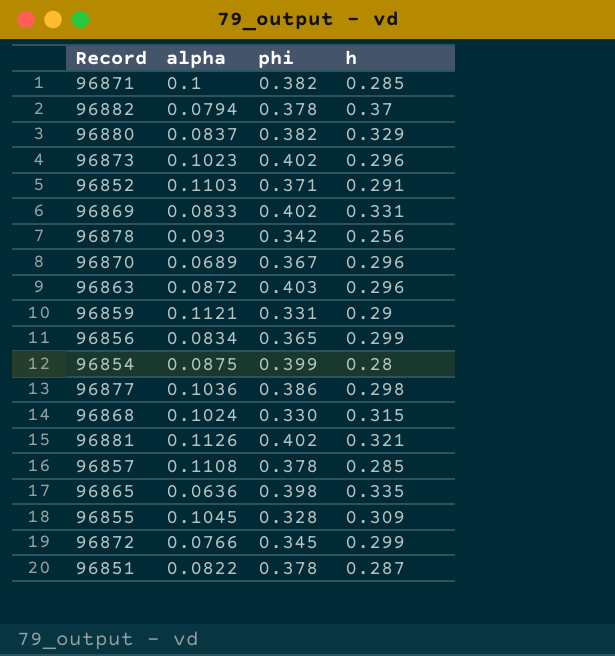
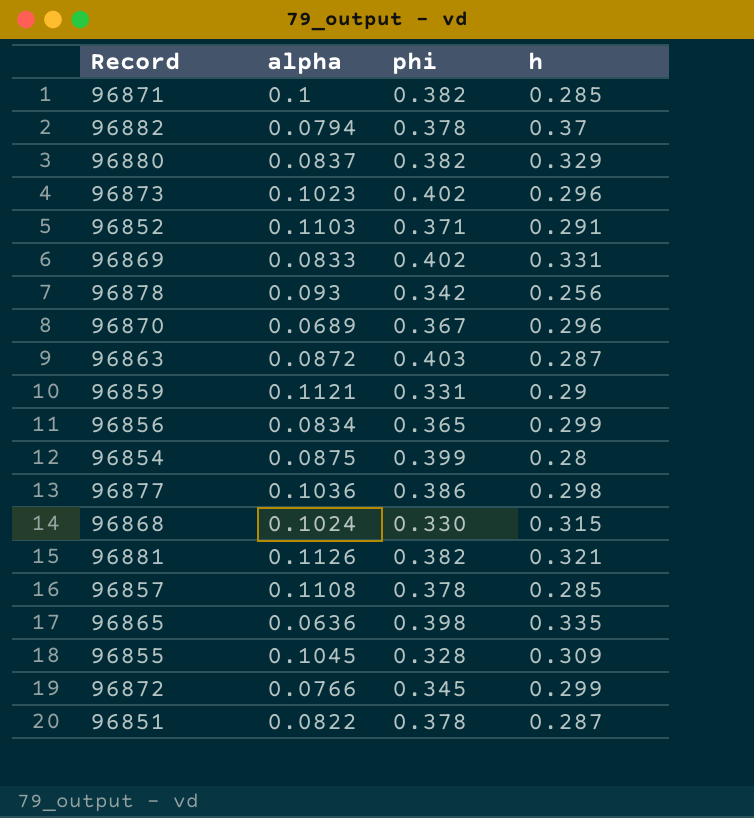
96863 | h: 0.296 -> 0.287
96881 | phi: 0.402 -> 0.382

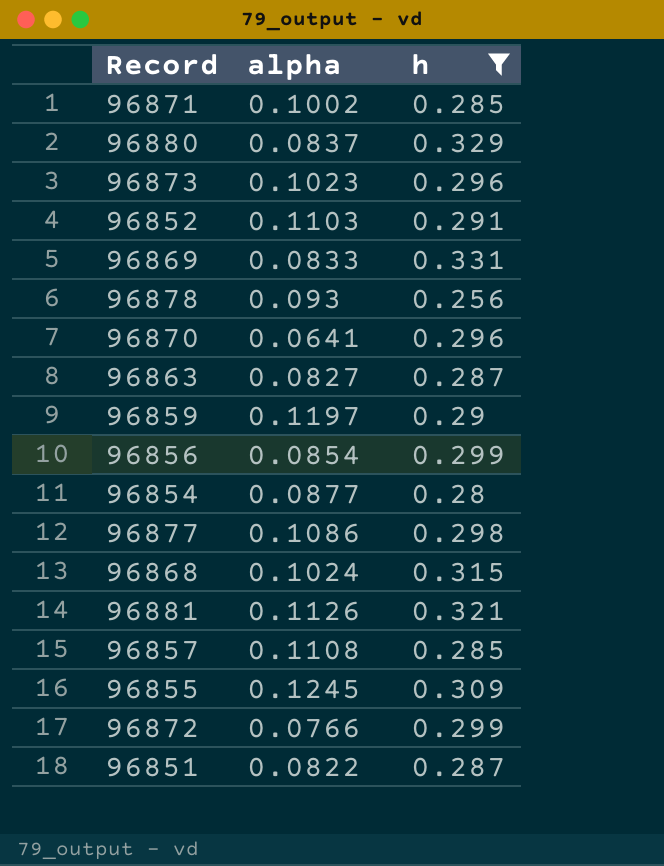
filter: none -> h <= 0.331
column phi | position: 3 -> none
96871 | alpha: 0.1 -> 0.1002
96870 | alpha: 0.0689 -> 0.0641
96863 | alpha: 0.0872 -> 0.0827
96859 | alpha: 0.1121 -> 0.1197
96856 | alpha: 0.0834 -> 0.0854
96854 | alpha: 0.0875 -> 0.0877
96877 | alpha: 0.1036 -> 0.1086
96855 | alpha: 0.1045 -> 0.1245

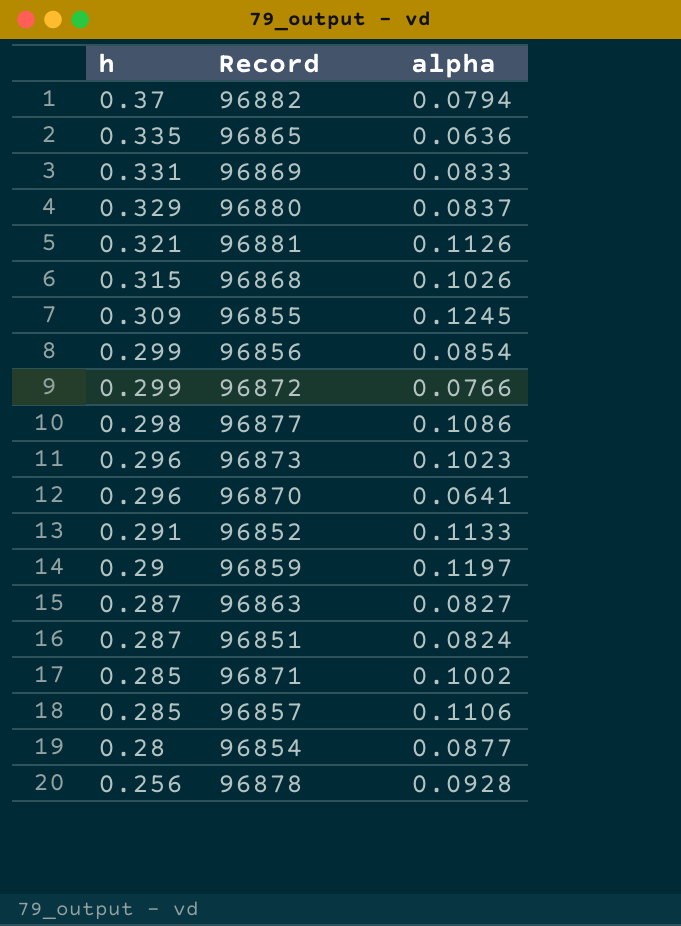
filter: h <= 0.331 -> none
row order: none -> h descending
column h | position: 3 -> 1
96868 | alpha: 0.1024 -> 0.1026
96852 | alpha: 0.1103 -> 0.1133
96851 | alpha: 0.0822 -> 0.0824
96857 | alpha: 0.1108 -> 0.1106
96878 | alpha: 0.093 -> 0.0928

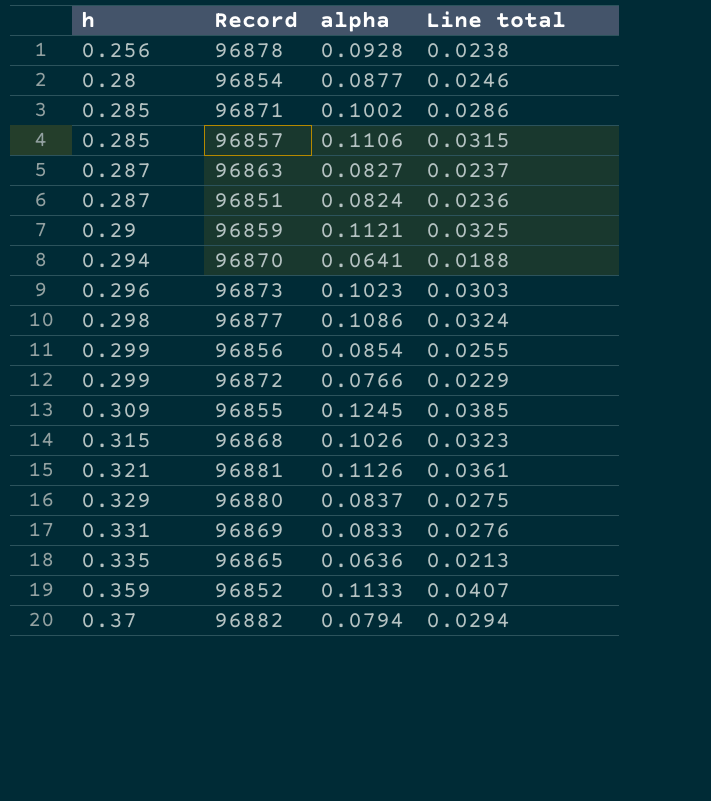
row order: h descending -> h ascending
column Line total | formula: none -> [h] * [alpha]
96859 | alpha: 0.1197 -> 0.1121
96870 | h: 0.296 -> 0.294
96852 | h: 0.291 -> 0.359

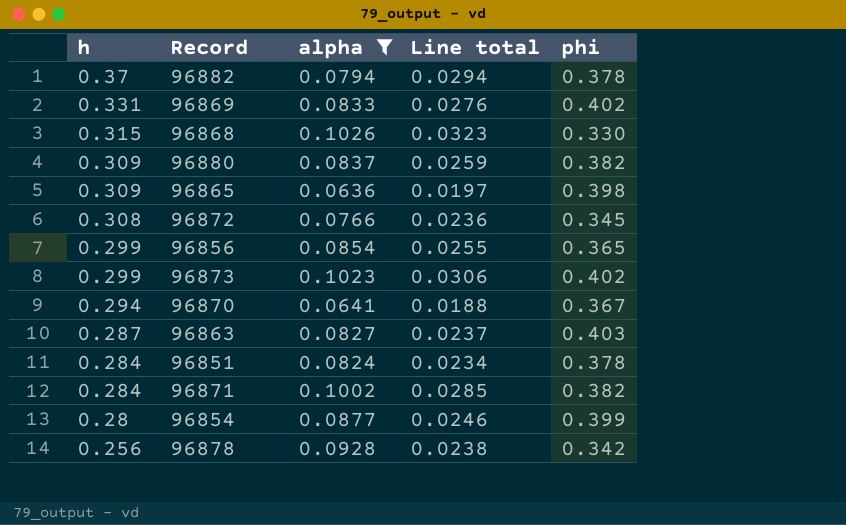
filter: none -> alpha <= 0.1026
row order: h ascending -> h descending
column phi | position: none -> 5
96880 | h: 0.329 -> 0.309
96880 | Line total: 0.0275 -> 0.0259
96865 | h: 0.335 -> 0.309
96865 | Line total: 0.0213 -> 0.0197
96872 | h: 0.299 -> 0.308
96872 | Line total: 0.0229 -> 0.0236
96873 | h: 0.296 -> 0.299
96873 | Line total: 0.0303 -> 0.0306
96851 | h: 0.287 -> 0.284
96851 | Line total: 0.0236 -> 0.0234
96871 | h: 0.285 -> 0.284
96871 | Line total: 0.0286 -> 0.0285

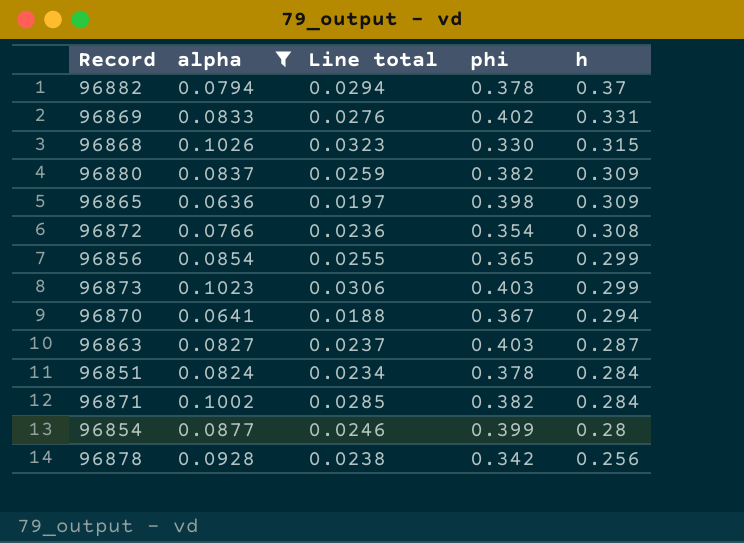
column h | position: 1 -> 5
96872 | phi: 0.345 -> 0.354
96873 | phi: 0.402 -> 0.403

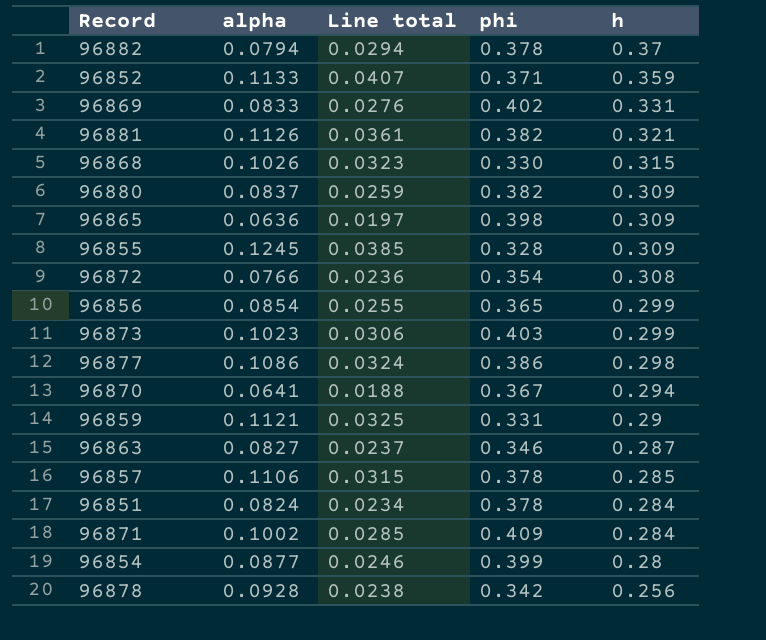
filter: alpha <= 0.1026 -> none
96863 | phi: 0.403 -> 0.346
96871 | phi: 0.382 -> 0.409

